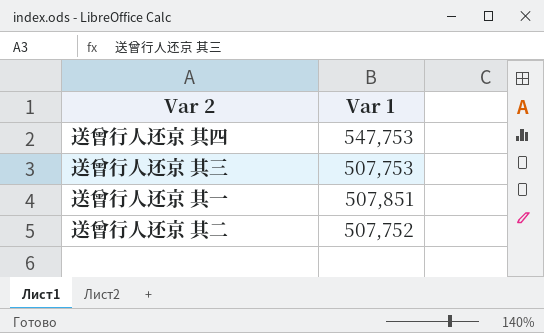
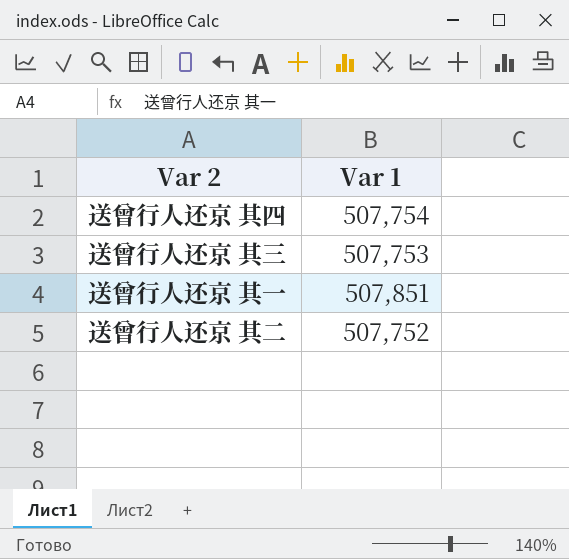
送曾行人还京 其四 | Var 1: 547,753 -> 507,754

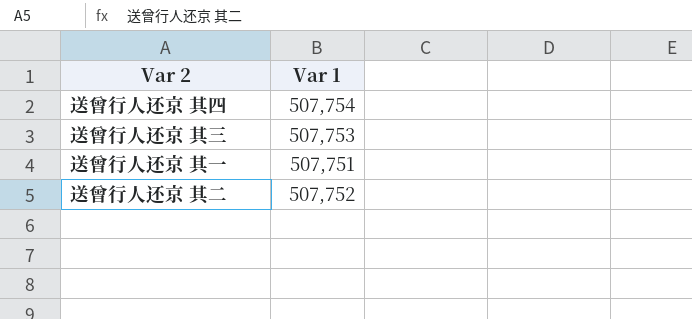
送曾行人还京 其一 | Var 1: 507,851 -> 507,751

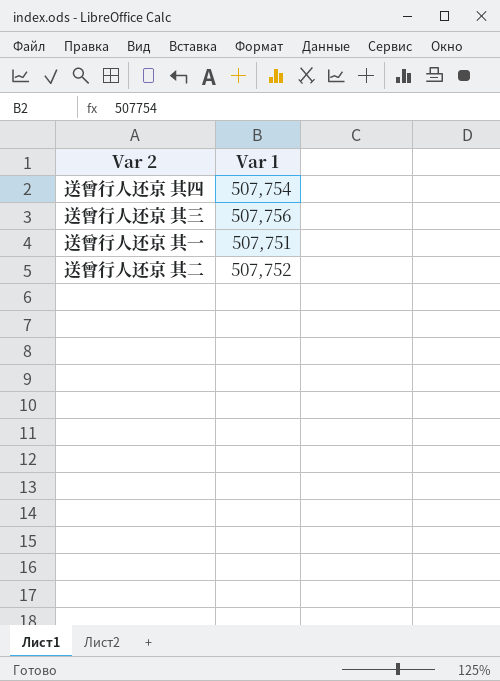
送曾行人还京 其三 | Var 1: 507,753 -> 507,756

